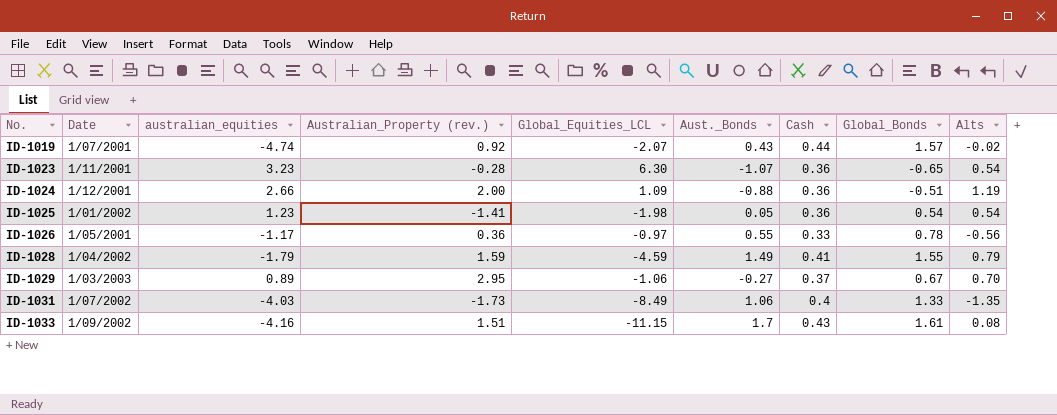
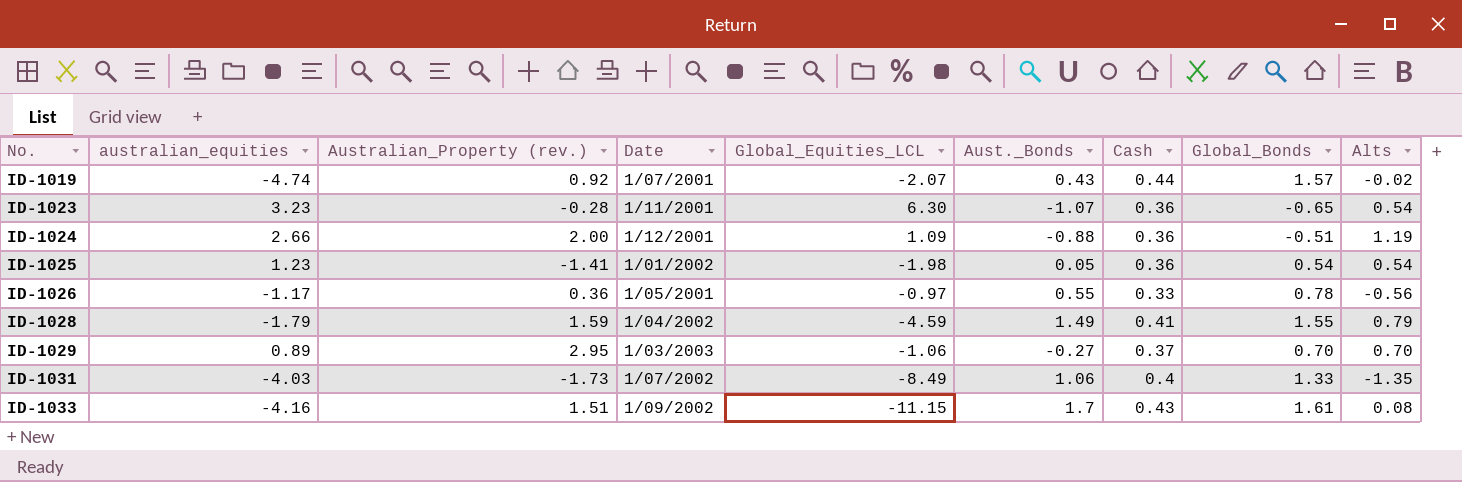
column Date | position: 2 -> 4
ID-1029 | Global_Bonds: 0.67 -> 0.70

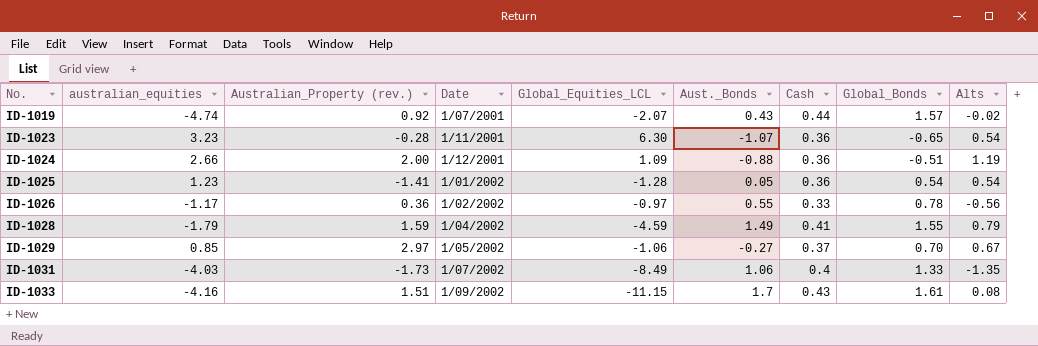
ID-1025 | Global_Equities_LCL: -1.98 -> -1.28
ID-1026 | Date: 1/05/2001 -> 1/02/2002
ID-1029 | australian_equities: 0.89 -> 0.85
ID-1029 | Australian_Property (rev.): 2.95 -> 2.97
ID-1029 | Date: 1/03/2003 -> 1/05/2002
ID-1029 | Alts: 0.70 -> 0.67

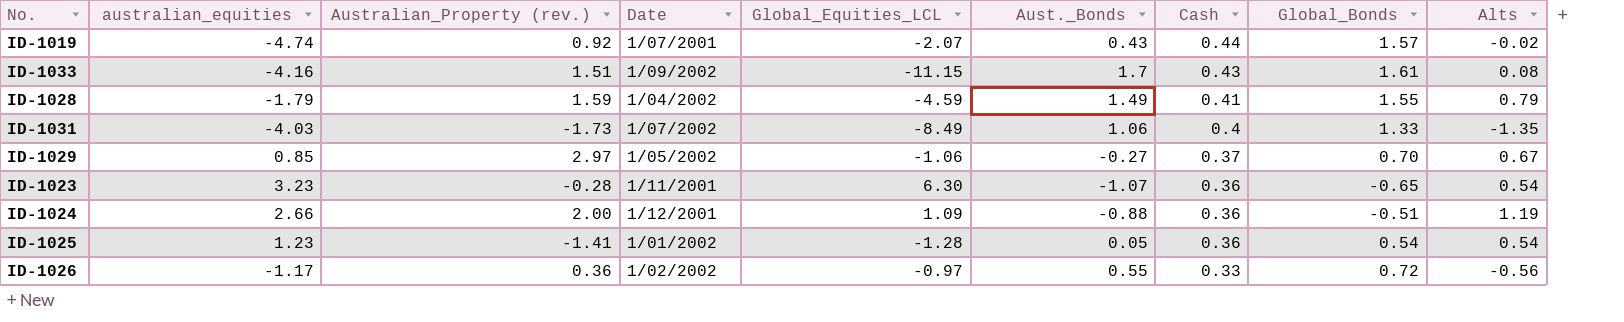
row order: No. ascending -> Cash descending
ID-1026 | Global_Bonds: 0.78 -> 0.72

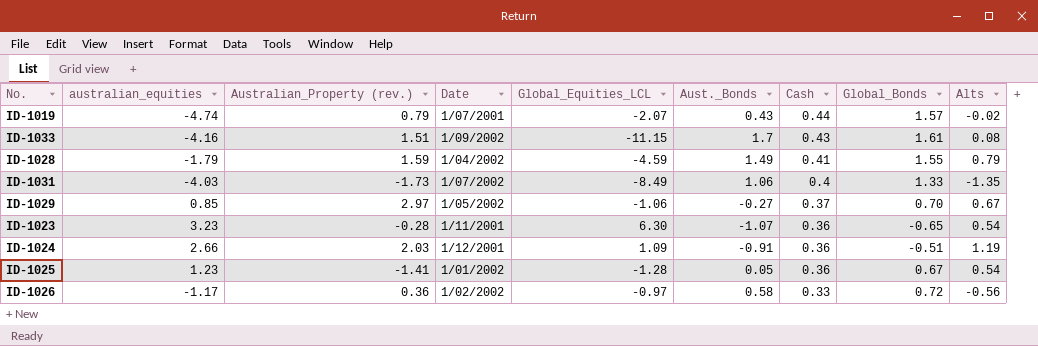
ID-1019 | Australian_Property (rev.): 0.92 -> 0.79
ID-1024 | Australian_Property (rev.): 2.00 -> 2.03
ID-1024 | Aust._Bonds: -0.88 -> -0.91
ID-1025 | Global_Bonds: 0.54 -> 0.67
ID-1026 | Aust._Bonds: 0.55 -> 0.58

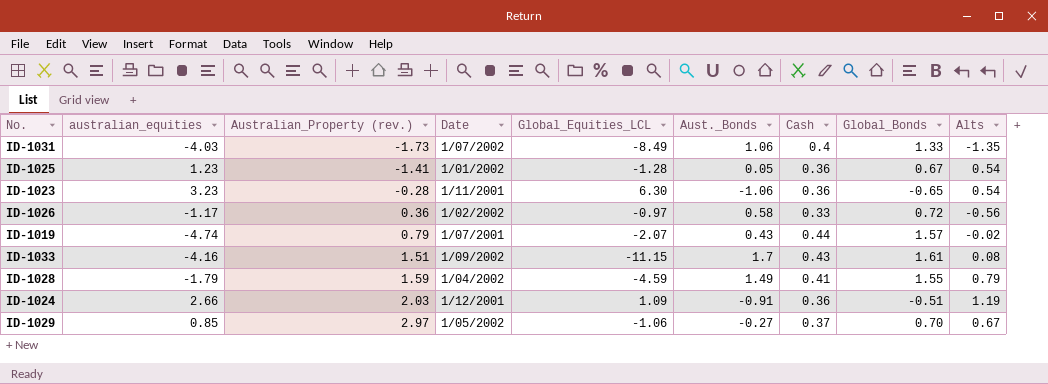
row order: Cash descending -> Australian_Property (rev.) ascending
ID-1023 | Aust._Bonds: -1.07 -> -1.06

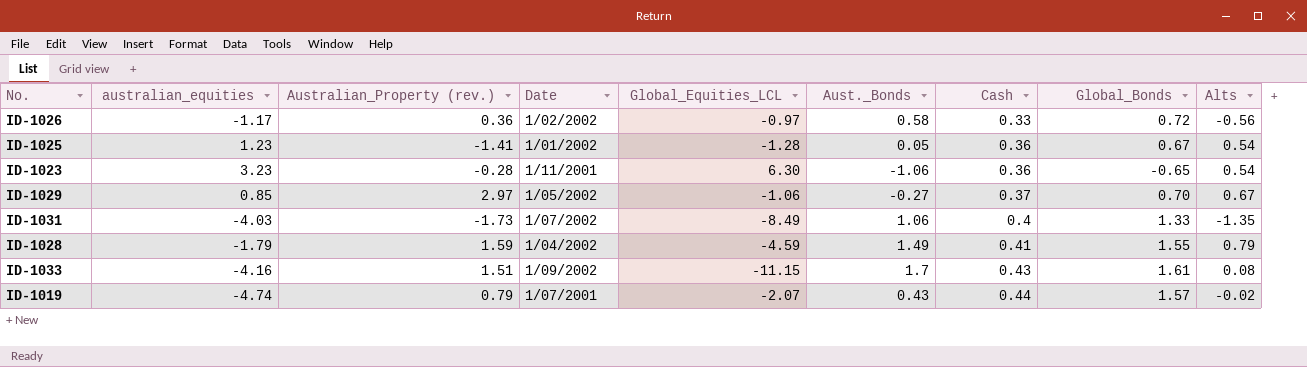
row order: Australian_Property (rev.) ascending -> Cash ascending
row ID-1024: 2.66 | 2.03 | 1/12/2001 | 1.09 | -0.91 | 0.36 | -0.51 | 1.19 -> none

